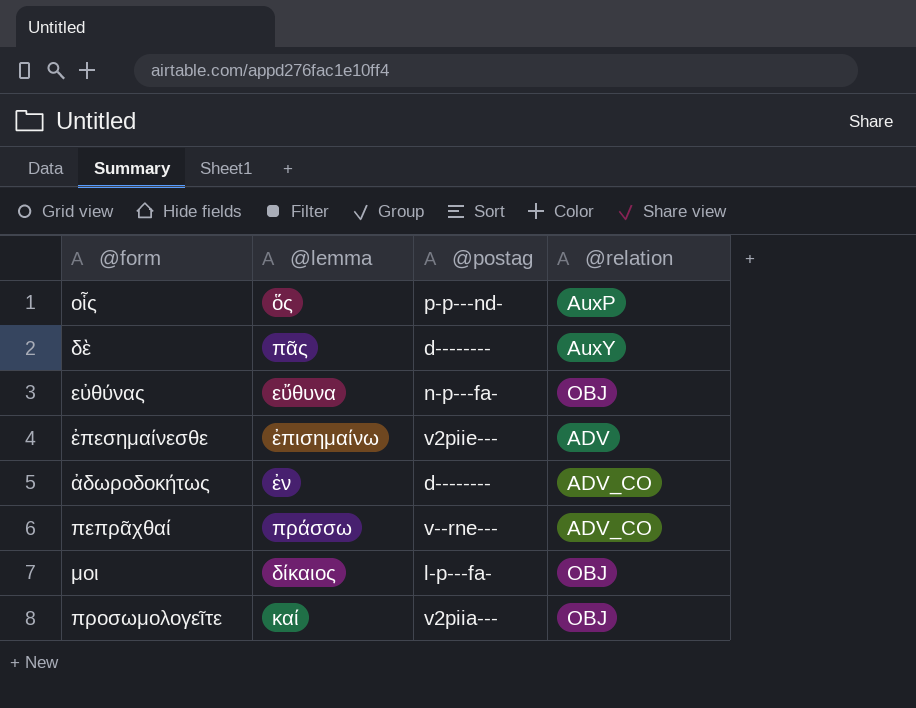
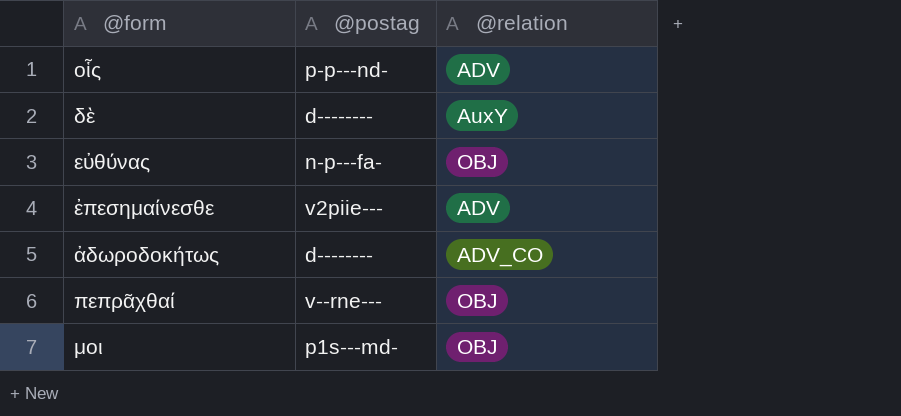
column @lemma | position: 2 -> none
row προσωμολογεῖτε: καί | v2piia--- | OBJ -> none
οἷς | @relation: AuxP -> ADV
πεπρᾶχθαί | @relation: ADV_CO -> OBJ
μοι | @postag: l-p---fa- -> p1s---md-

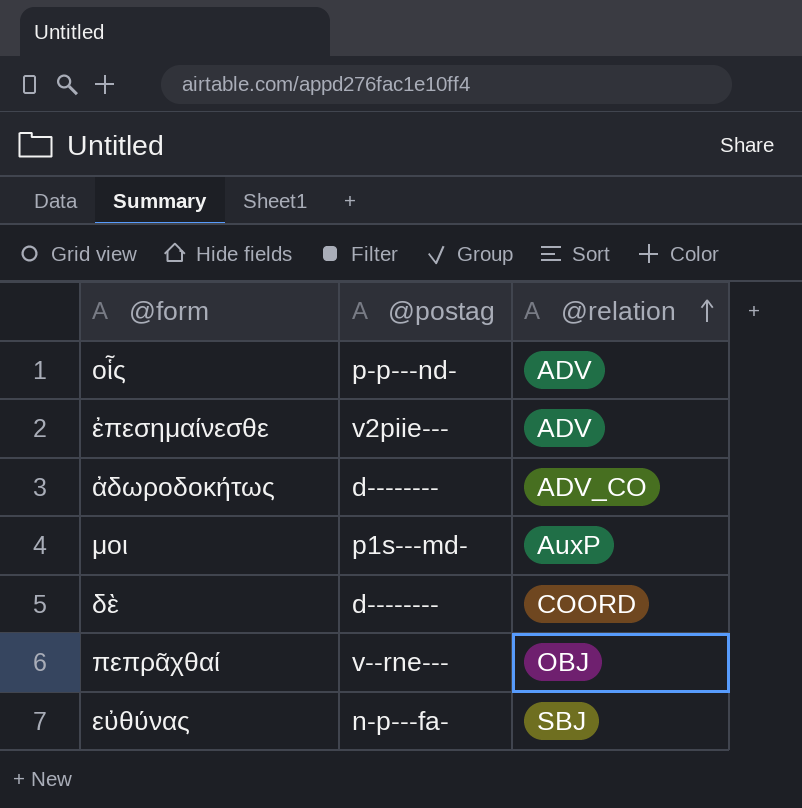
row order: none -> @relation ascending
μοι | @relation: OBJ -> AuxP
δὲ | @relation: AuxY -> COORD
εὐθύνας | @relation: OBJ -> SBJ

